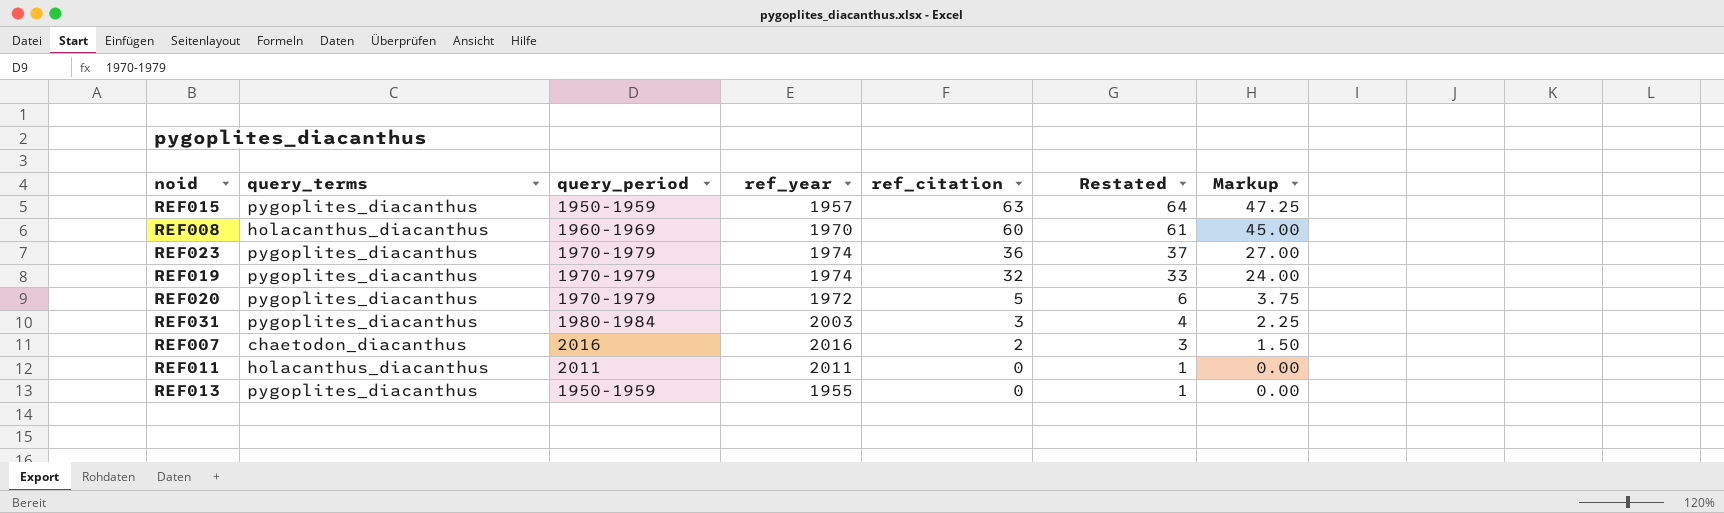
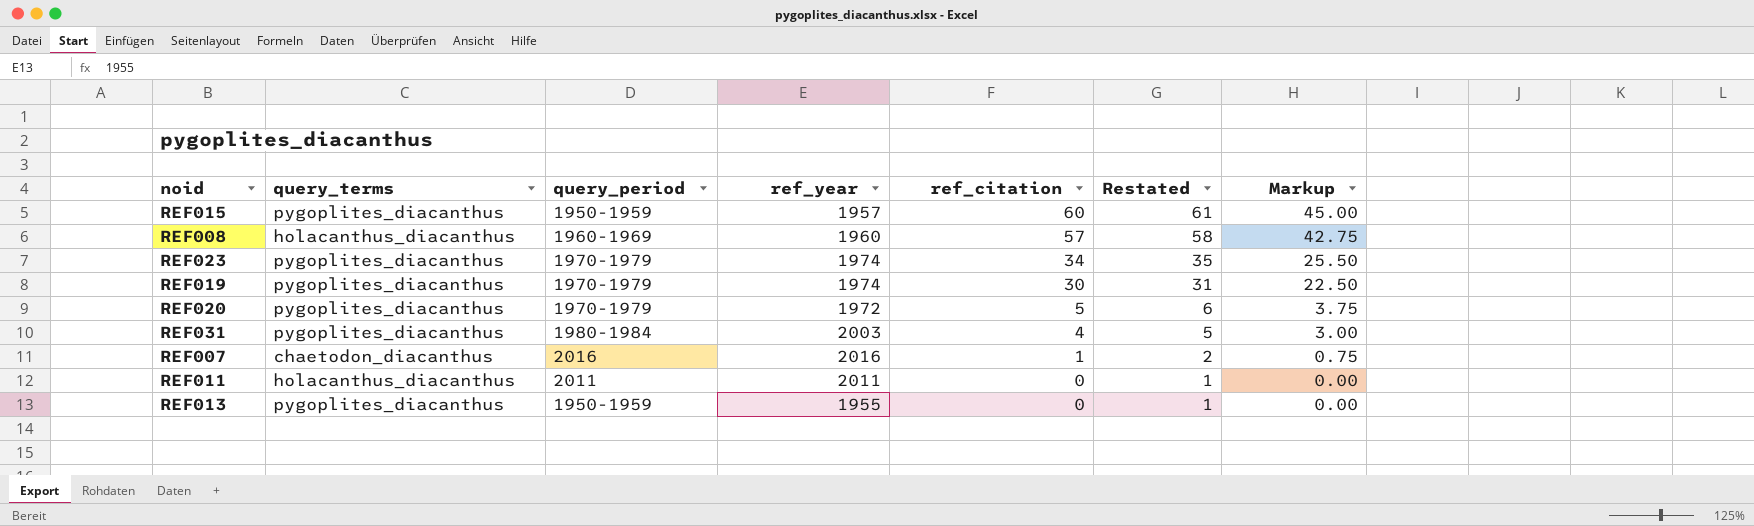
REF015 | ref_citation: 63 -> 60
REF015 | Restated: 64 -> 61
REF015 | Markup: 47.25 -> 45.00
REF008 | ref_year: 1970 -> 1960
REF008 | ref_citation: 60 -> 57
REF008 | Restated: 61 -> 58
REF008 | Markup: 45.00 -> 42.75
REF023 | ref_citation: 36 -> 34
REF023 | Restated: 37 -> 35
REF023 | Markup: 27.00 -> 25.50
REF019 | ref_citation: 32 -> 30
REF019 | Restated: 33 -> 31
REF019 | Markup: 24.00 -> 22.50
REF031 | ref_citation: 3 -> 4
REF031 | Restated: 4 -> 5
REF031 | Markup: 2.25 -> 3.00
REF007 | ref_citation: 2 -> 1
REF007 | Restated: 3 -> 2
REF007 | Markup: 1.50 -> 0.75

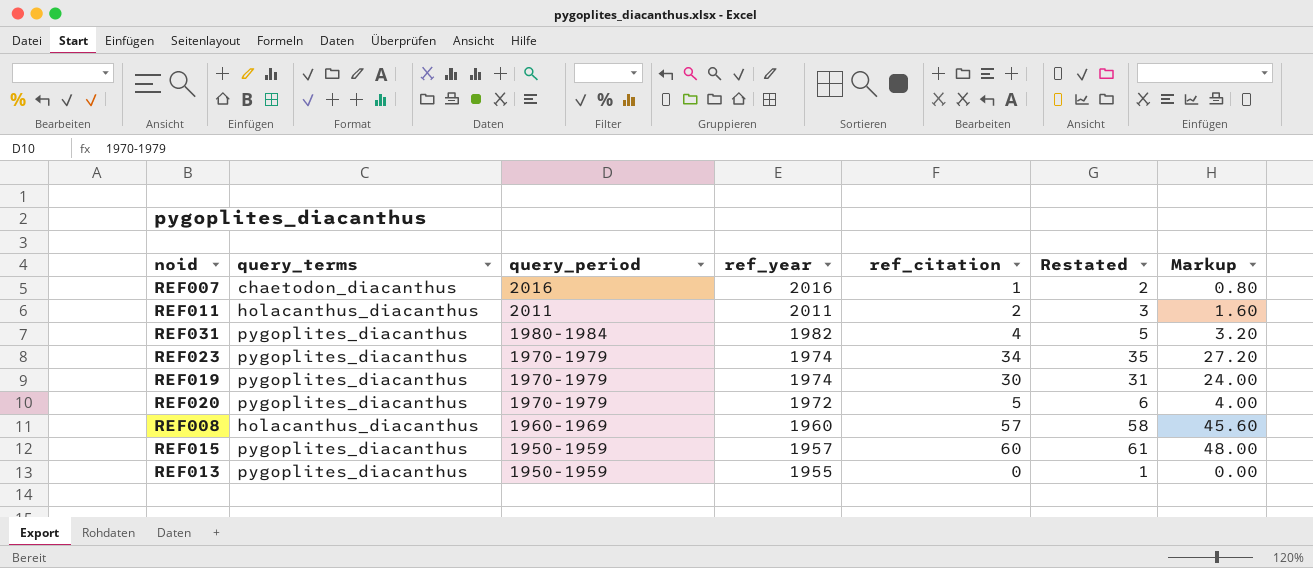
row order: ref_citation descending -> query_period descending
column Markup | formula: [ref_citation] * 0.75 -> [ref_citation] * 0.8
REF011 | ref_citation: 0 -> 2
REF011 | Restated: 1 -> 3
REF031 | ref_year: 2003 -> 1982

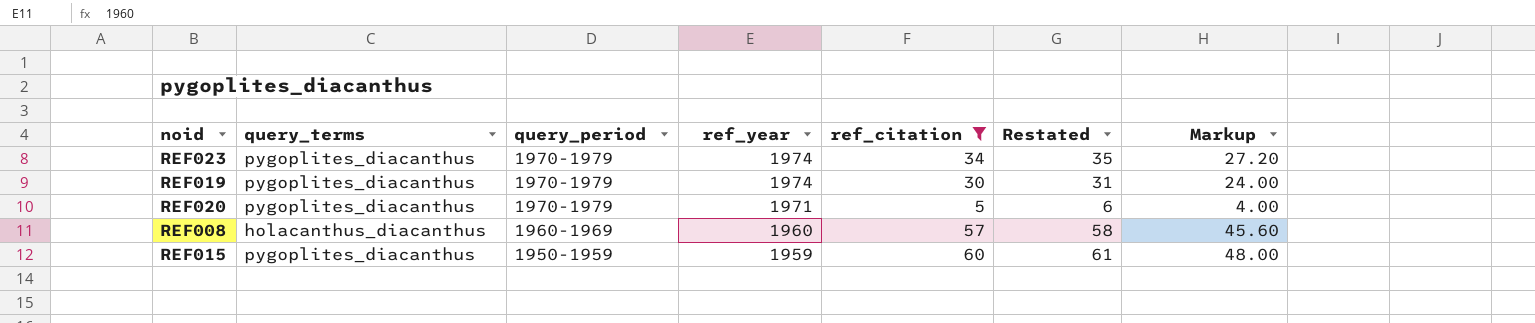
filter: none -> ref_citation >= 5
REF020 | ref_year: 1972 -> 1971
REF015 | ref_year: 1957 -> 1959

